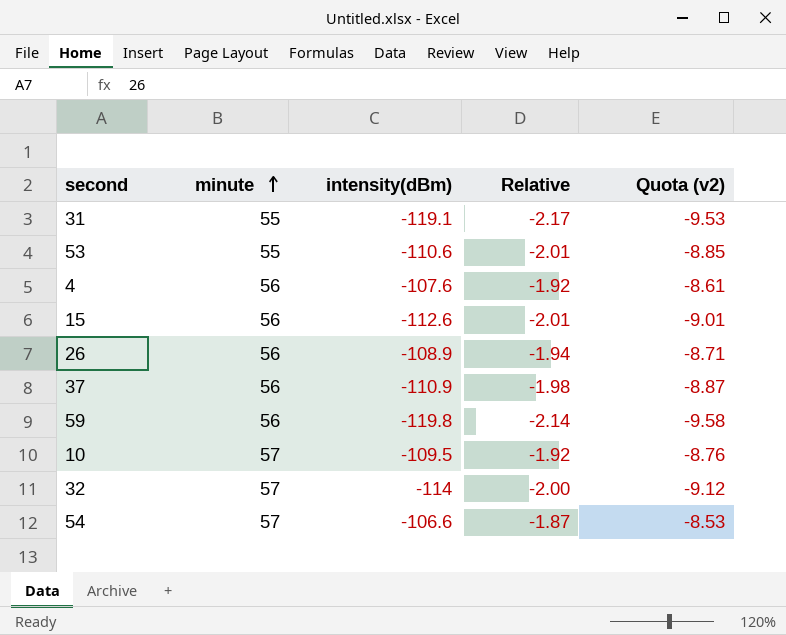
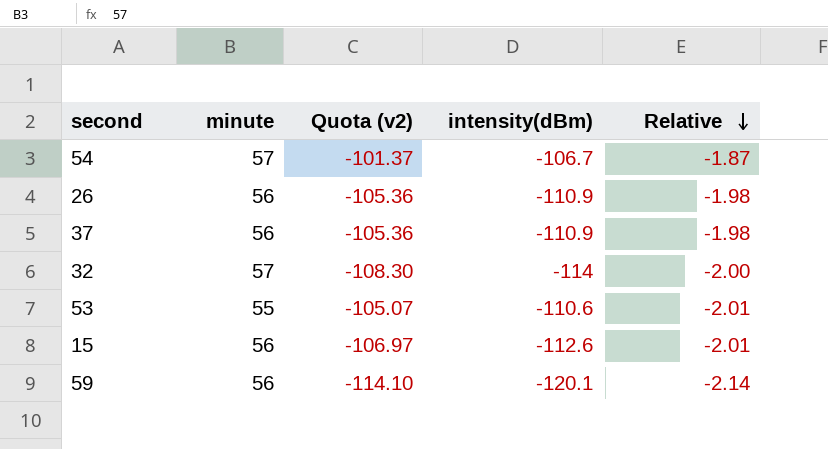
row order: minute ascending -> Relative descending
column Quota (v2) | formula: [intensity(dBm)] * 0.08 -> [intensity(dBm)] * 0.95
column Quota (v2) | position: 5 -> 3
row 31: 55 | -119.1 | -2.17 | -9.53 -> none
row 4: 56 | -107.6 | -1.92 | -8.61 -> none
row 10: 57 | -109.5 | -1.92 | -8.76 -> none
54 | intensity(dBm): -106.6 -> -106.7
26 | intensity(dBm): -108.9 -> -110.9
26 | Relative: -1.94 -> -1.98
59 | intensity(dBm): -119.8 -> -120.1

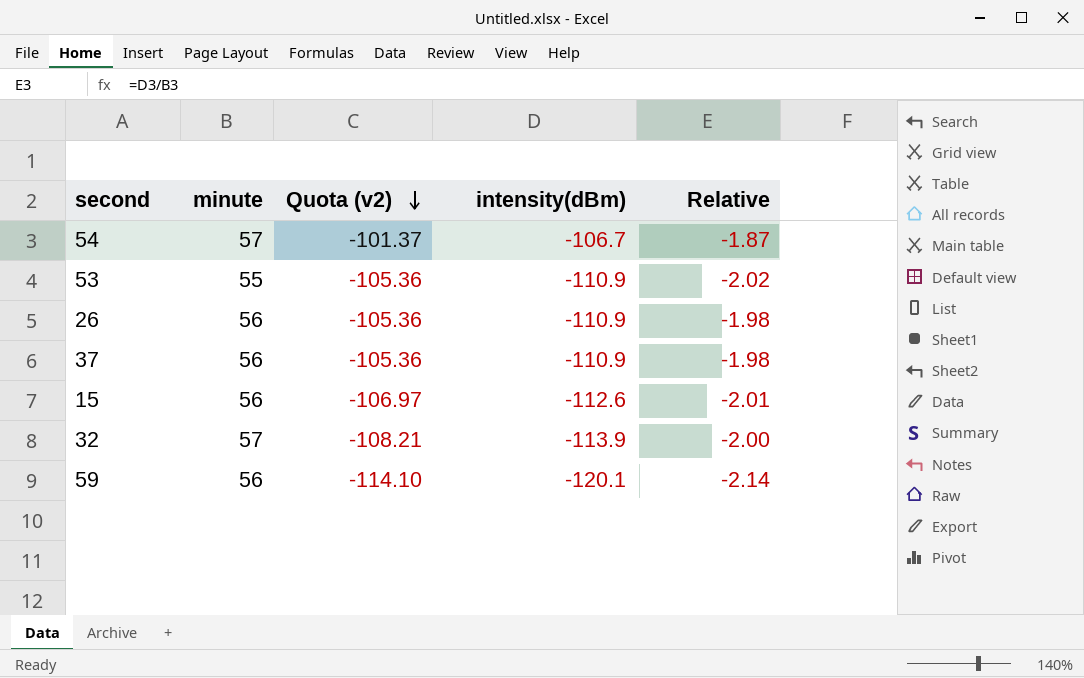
row order: Relative descending -> Quota (v2) descending
53 | Quota (v2): -105.07 -> -105.36
53 | intensity(dBm): -110.6 -> -110.9
53 | Relative: -2.01 -> -2.02
32 | Quota (v2): -108.30 -> -108.21
32 | intensity(dBm): -114 -> -113.9

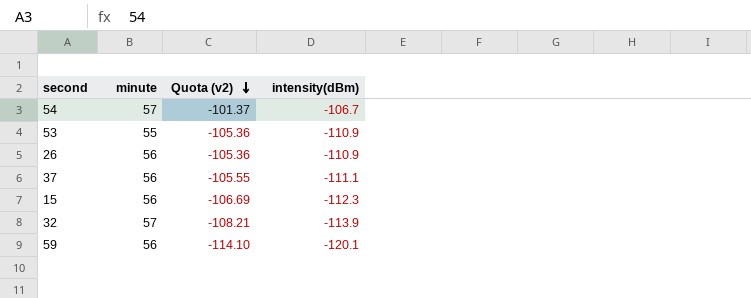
column Relative | formula: [intensity(dBm)] / [minute] -> none
37 | Quota (v2): -105.36 -> -105.55
37 | intensity(dBm): -110.9 -> -111.1
15 | Quota (v2): -106.97 -> -106.69
15 | intensity(dBm): -112.6 -> -112.3

